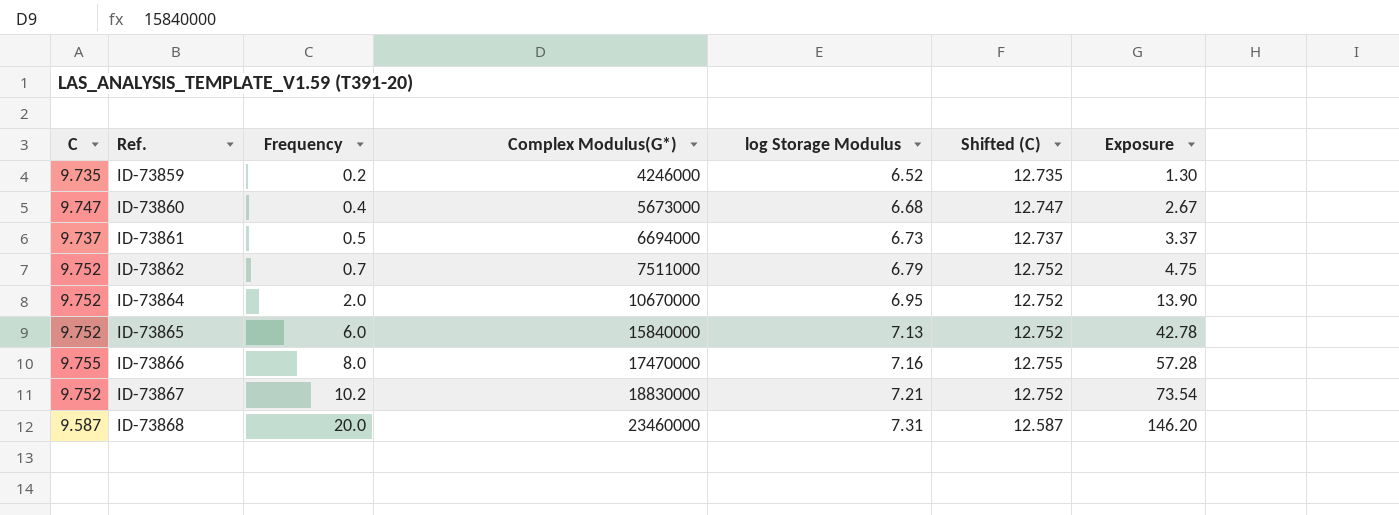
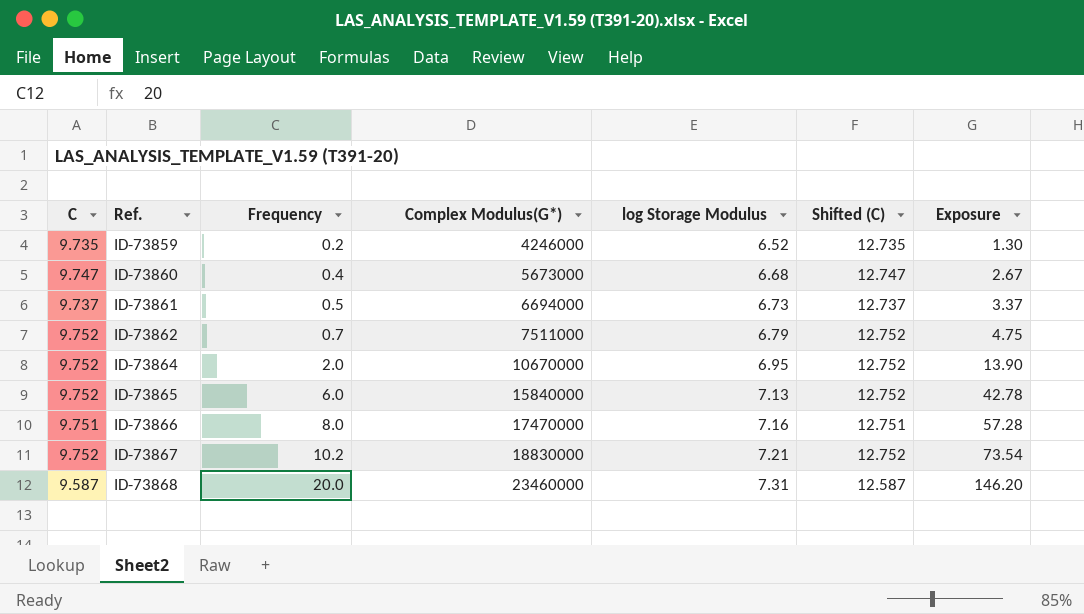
ID-73866 | C: 9.755 -> 9.751
ID-73866 | Shifted (C): 12.755 -> 12.751

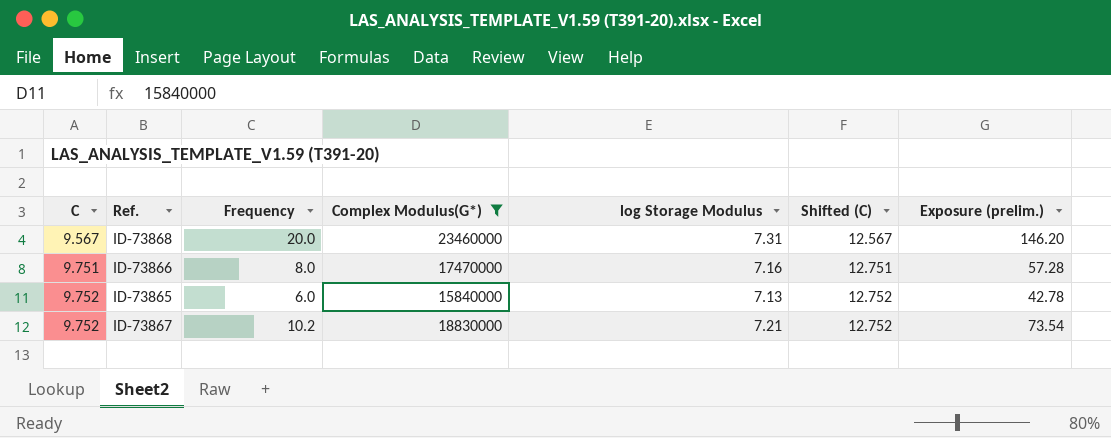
filter: none -> Complex Modulus(G*) >= 15840000
row order: Ref. ascending -> C ascending
column name: Exposure -> Exposure (prelim.)
ID-73868 | C: 9.587 -> 9.567
ID-73868 | Shifted (C): 12.587 -> 12.567

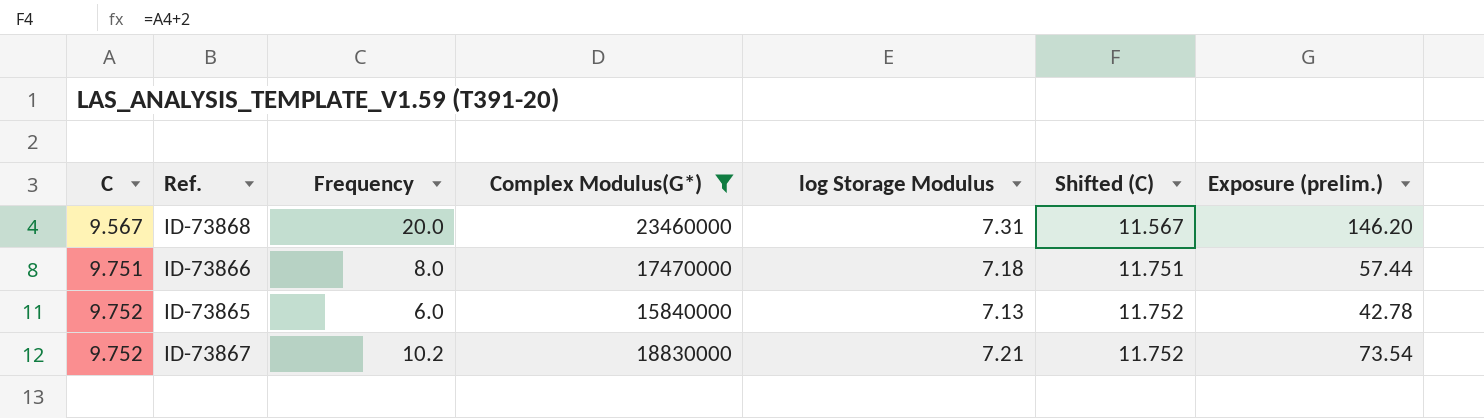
column Shifted (C) | formula: [C] + 3 -> [C] + 2
ID-73866 | log Storage Modulus: 7.16 -> 7.18
ID-73866 | Exposure (prelim.): 57.28 -> 57.44

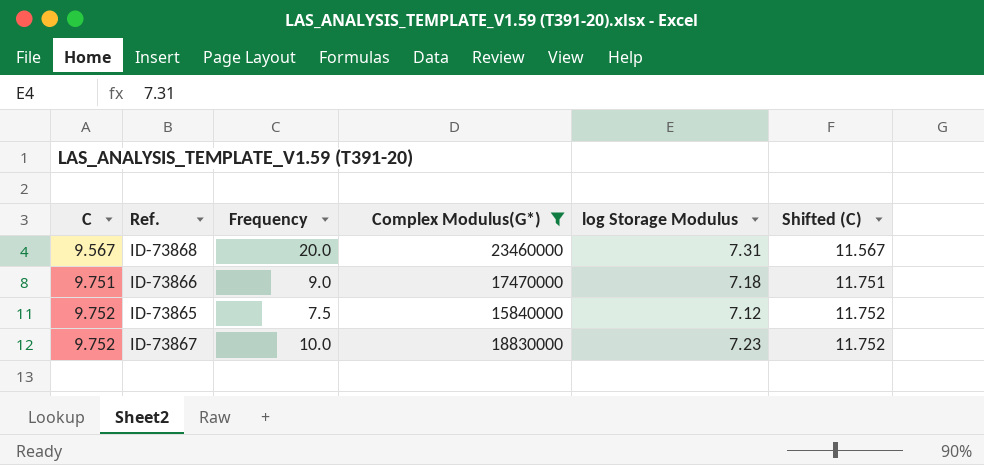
column Exposure (prelim.) | formula: [Frequency] * [log Storage Modulus] -> none
ID-73866 | Frequency: 8.0 -> 9.0
ID-73865 | Frequency: 6.0 -> 7.5
ID-73865 | log Storage Modulus: 7.13 -> 7.12
ID-73867 | Frequency: 10.2 -> 10.0
ID-73867 | log Storage Modulus: 7.21 -> 7.23

